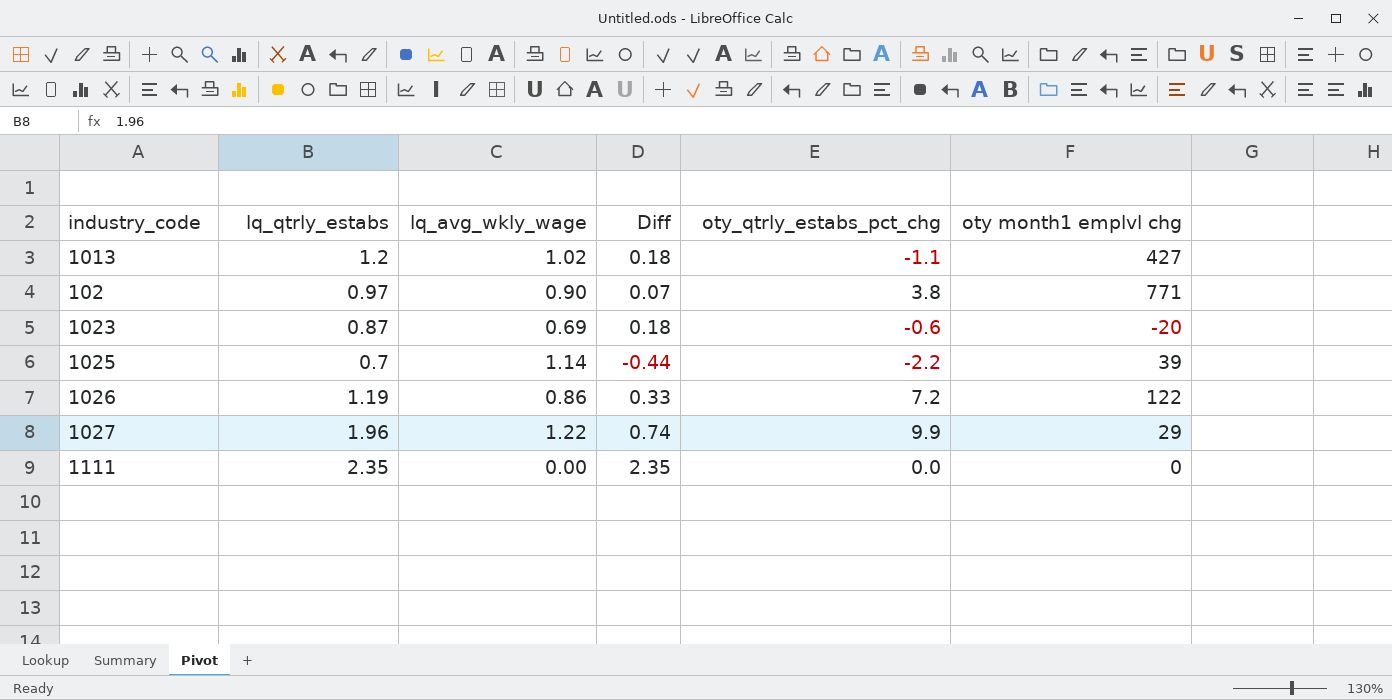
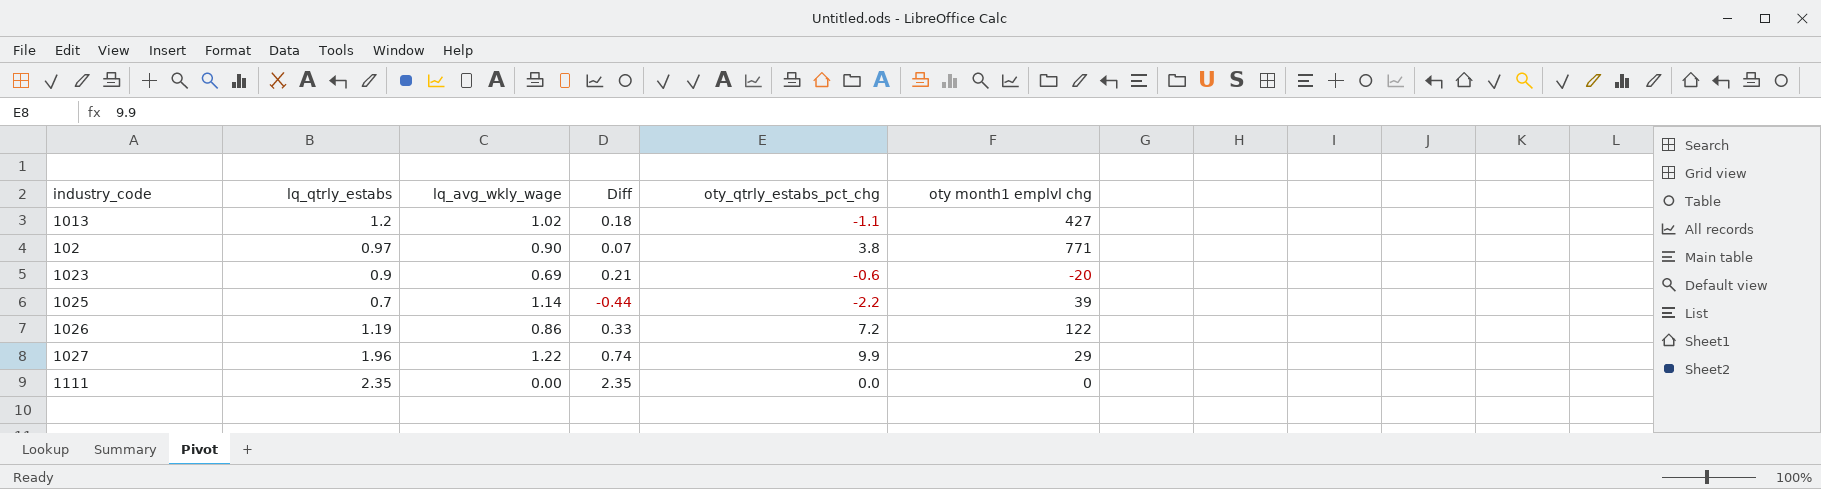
1023 | lq_qtrly_estabs: 0.87 -> 0.9
1023 | Diff: 0.18 -> 0.21

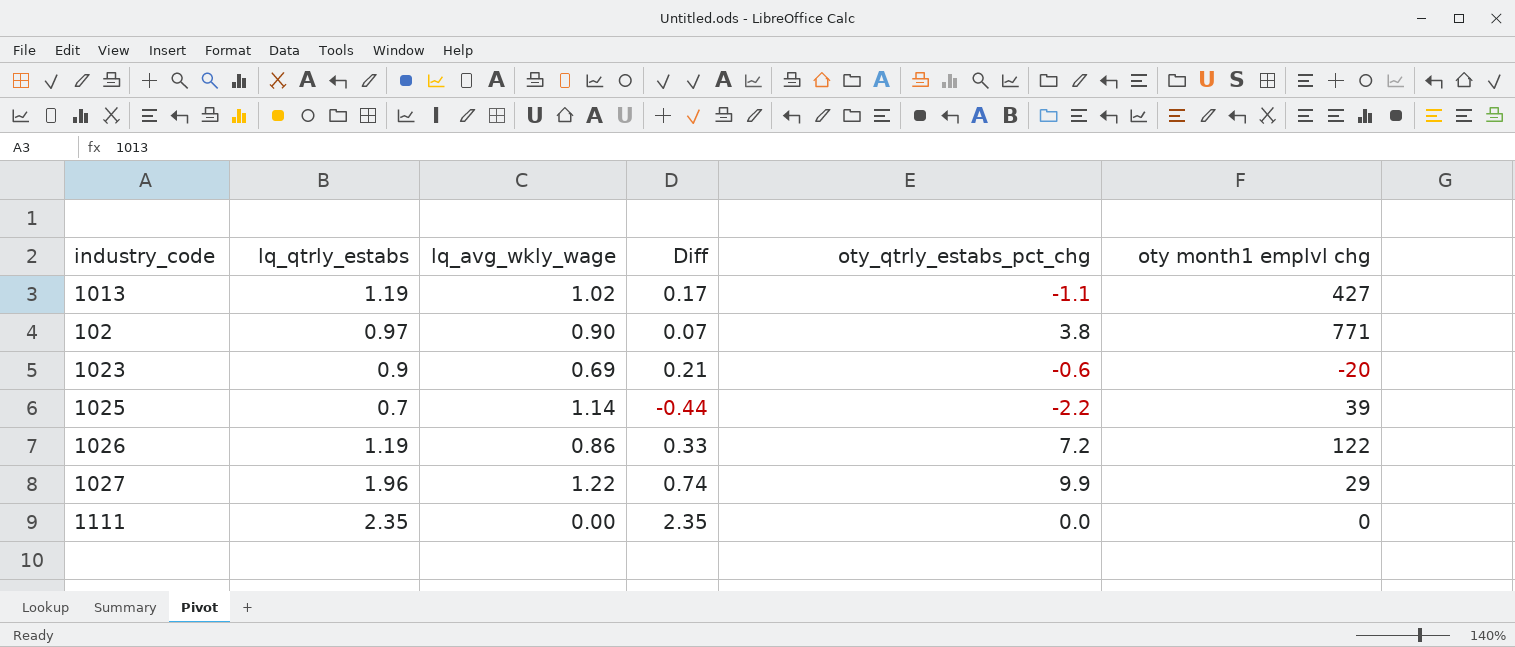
1013 | lq_qtrly_estabs: 1.2 -> 1.19
1013 | Diff: 0.18 -> 0.17

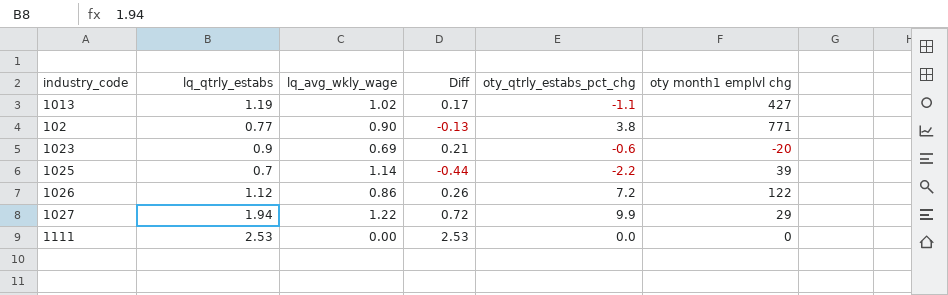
102 | lq_qtrly_estabs: 0.97 -> 0.77
102 | Diff: 0.07 -> -0.13
1026 | lq_qtrly_estabs: 1.19 -> 1.12
1026 | Diff: 0.33 -> 0.26
1027 | lq_qtrly_estabs: 1.96 -> 1.94
1027 | Diff: 0.74 -> 0.72
1111 | lq_qtrly_estabs: 2.35 -> 2.53
1111 | Diff: 2.35 -> 2.53

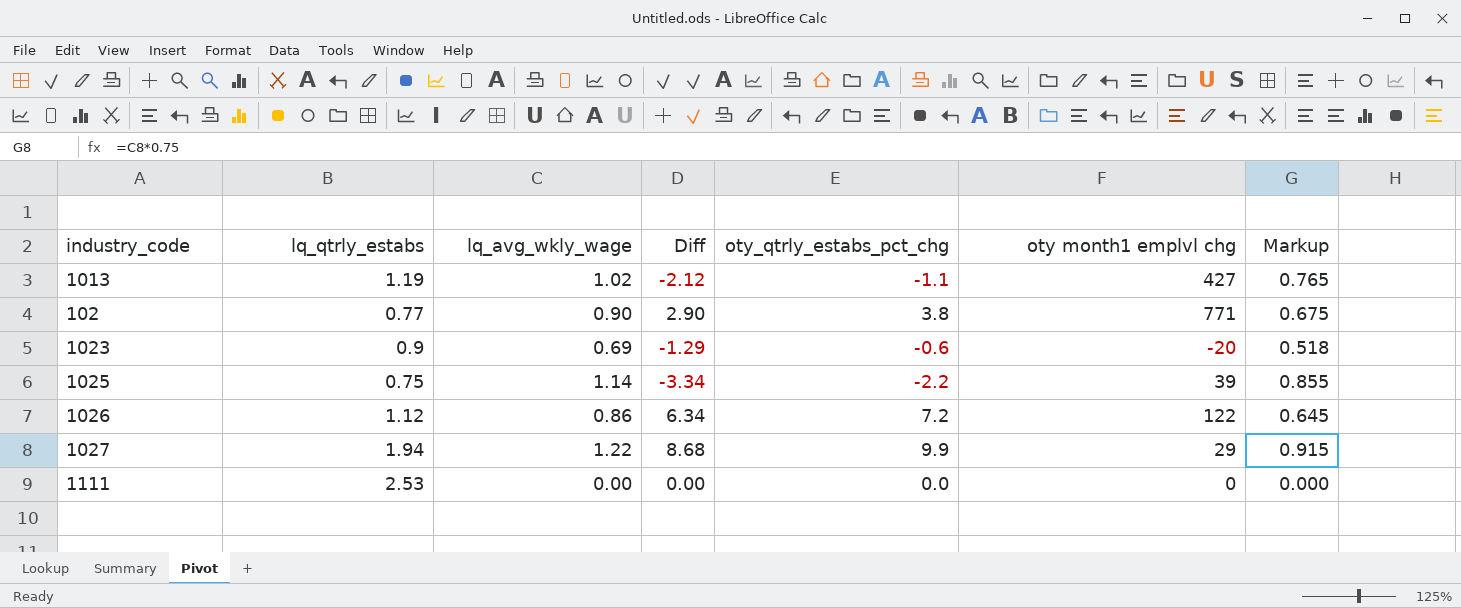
column Diff | formula: [lq_qtrly_estabs] - [lq_avg_wkly_wage] -> [oty_qtrly_estabs_pct_chg] - [lq_avg_wkly_wage]
column Markup | formula: none -> [lq_avg_wkly_wage] * 0.75
1025 | lq_qtrly_estabs: 0.7 -> 0.75

